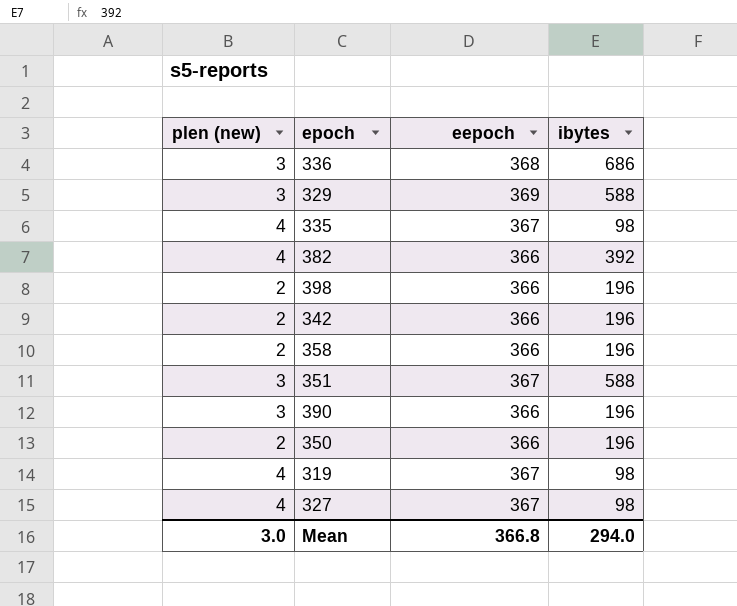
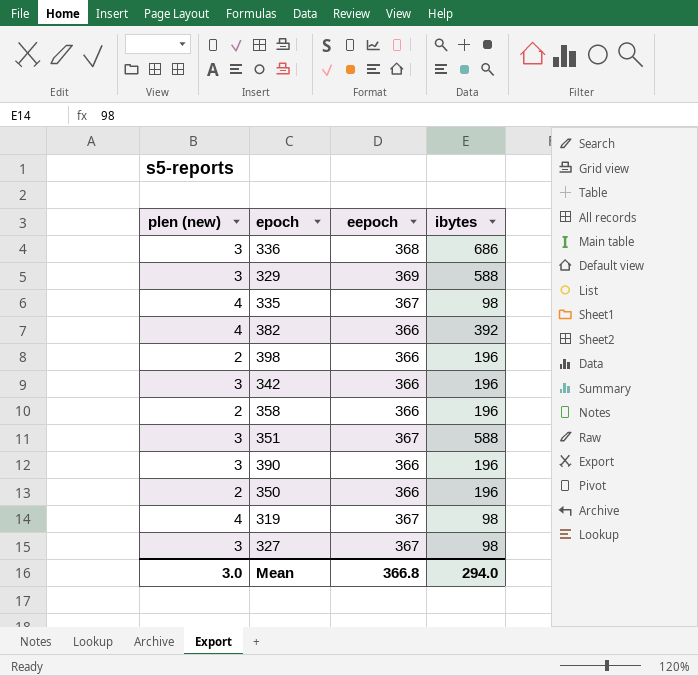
342 | plen (new): 2 -> 3
327 | plen (new): 4 -> 3

